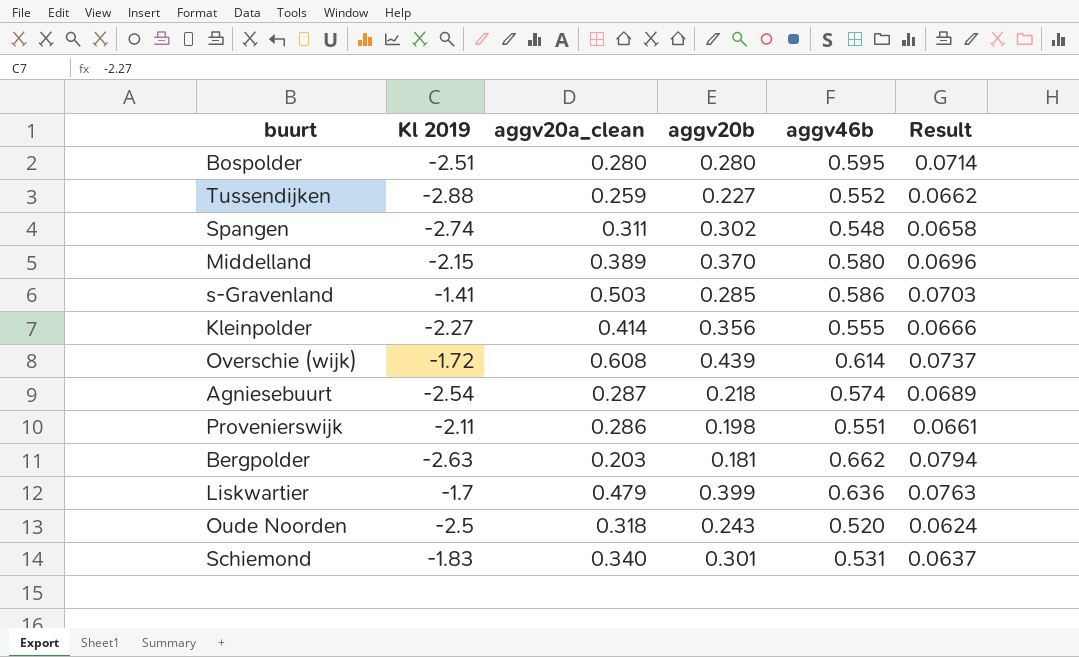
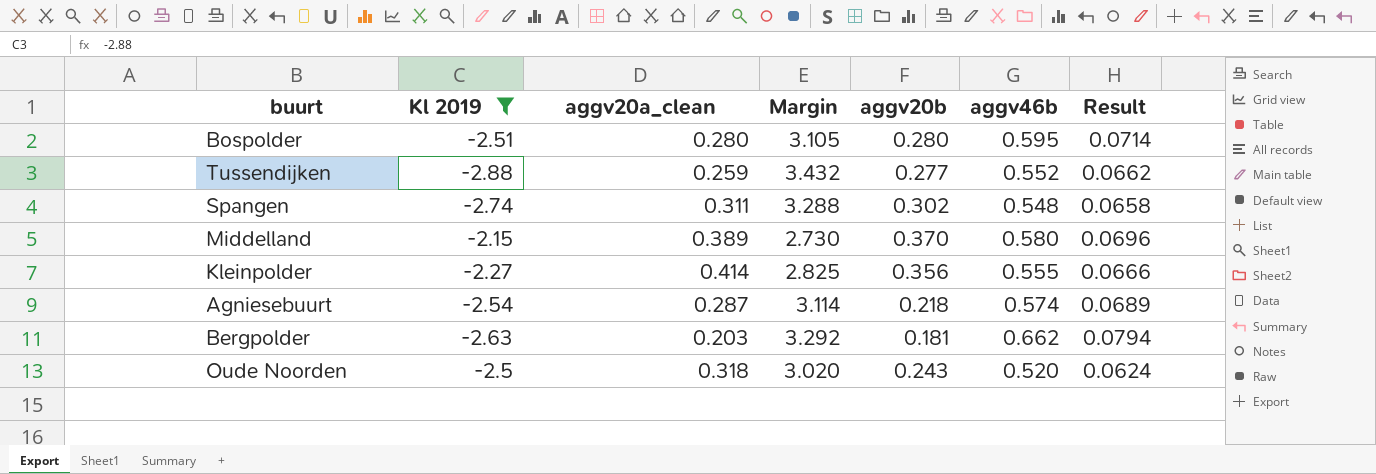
filter: none -> Kl 2019 <= -2.15
column Margin | formula: none -> [aggv46b] - [Kl 2019]
Tussendijken | aggv20b: 0.227 -> 0.277

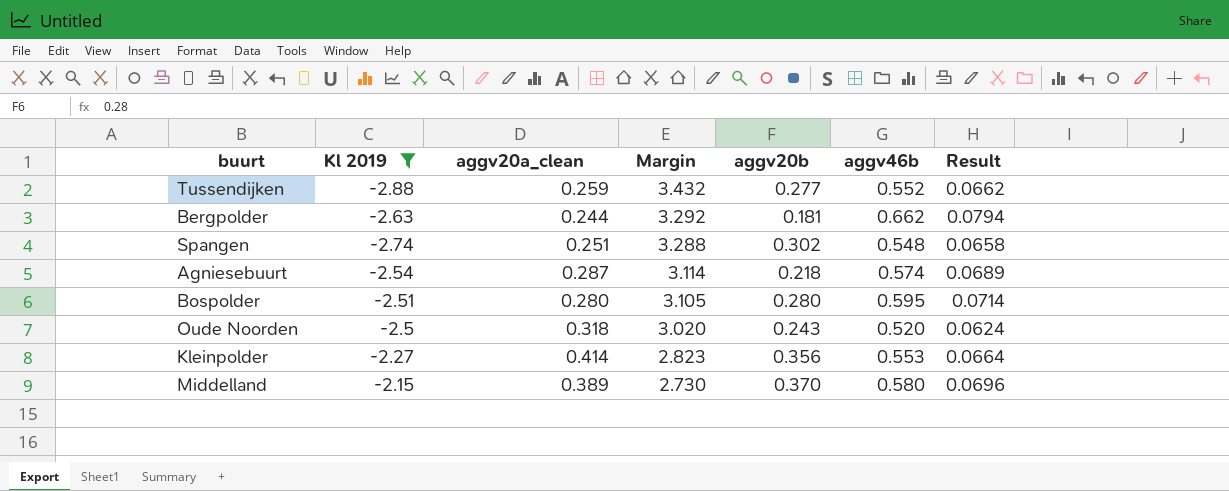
row order: none -> Margin descending
Bergpolder | aggv20a_clean: 0.203 -> 0.244
Spangen | aggv20a_clean: 0.311 -> 0.251
Kleinpolder | Margin: 2.825 -> 2.823
Kleinpolder | aggv46b: 0.555 -> 0.553
Kleinpolder | Result: 0.0666 -> 0.0664

